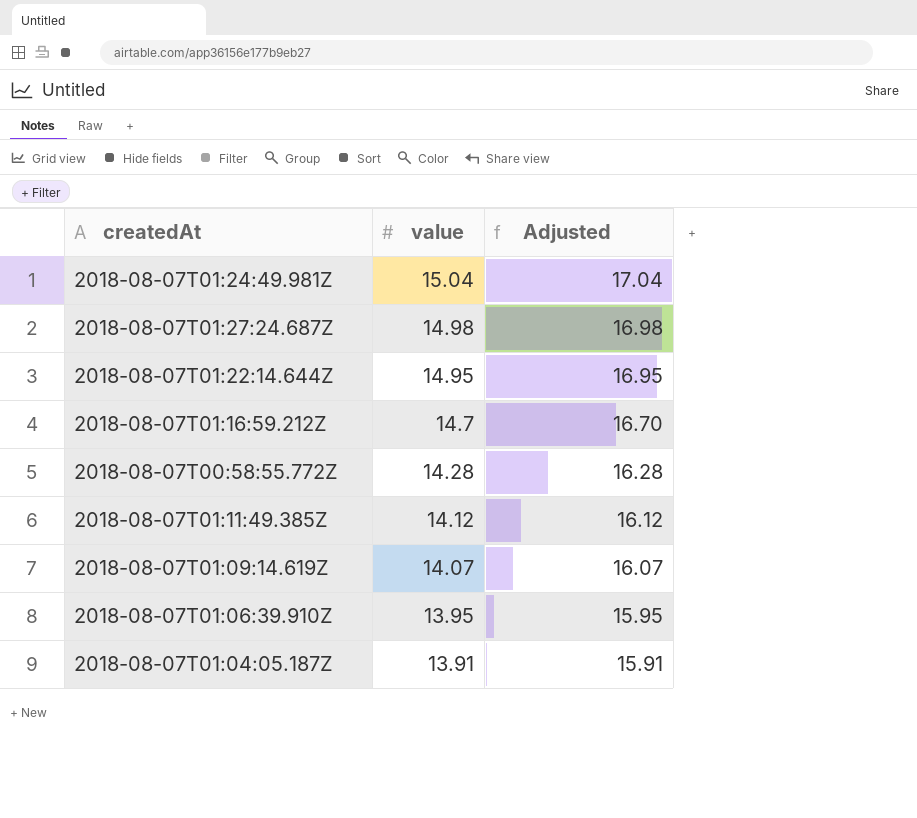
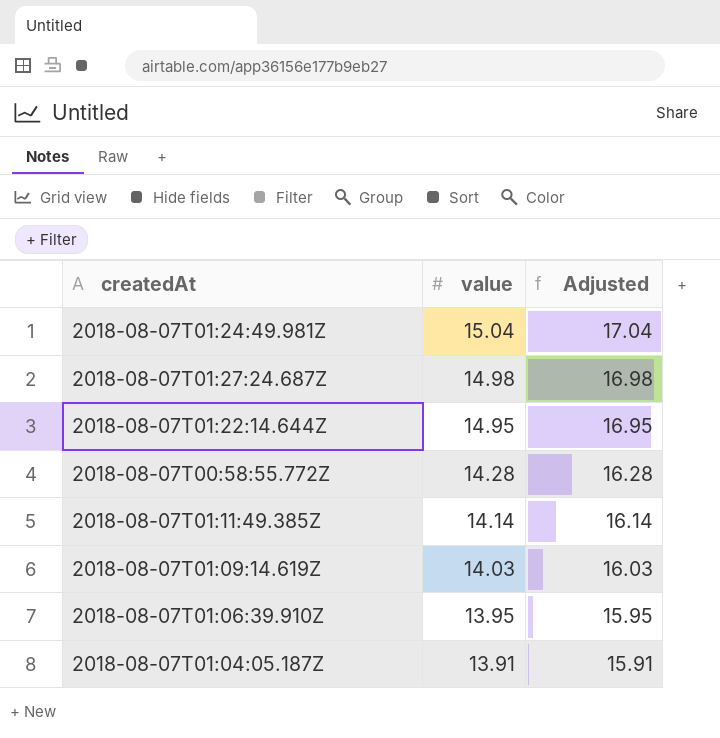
row 2018-08-07T01:16:59.212Z: 14.7 | 16.70 -> none
2018-08-07T01:11:49.385Z | value: 14.12 -> 14.14
2018-08-07T01:11:49.385Z | Adjusted: 16.12 -> 16.14
2018-08-07T01:09:14.619Z | value: 14.07 -> 14.03
2018-08-07T01:09:14.619Z | Adjusted: 16.07 -> 16.03

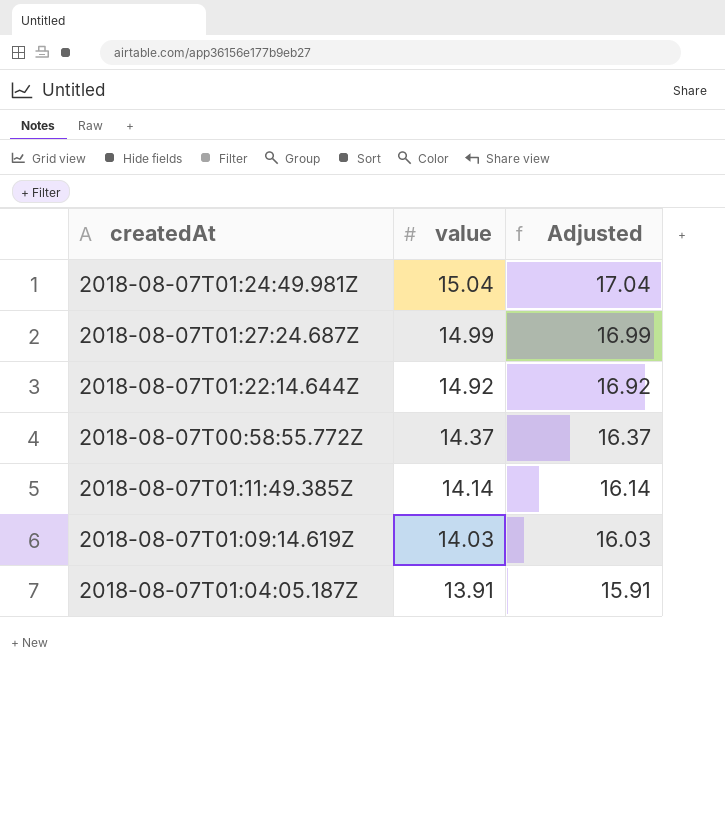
row 2018-08-07T01:06:39.910Z: 13.95 | 15.95 -> none
2018-08-07T01:27:24.687Z | value: 14.98 -> 14.99
2018-08-07T01:27:24.687Z | Adjusted: 16.98 -> 16.99
2018-08-07T01:22:14.644Z | value: 14.95 -> 14.92
2018-08-07T01:22:14.644Z | Adjusted: 16.95 -> 16.92
2018-08-07T00:58:55.772Z | value: 14.28 -> 14.37
2018-08-07T00:58:55.772Z | Adjusted: 16.28 -> 16.37

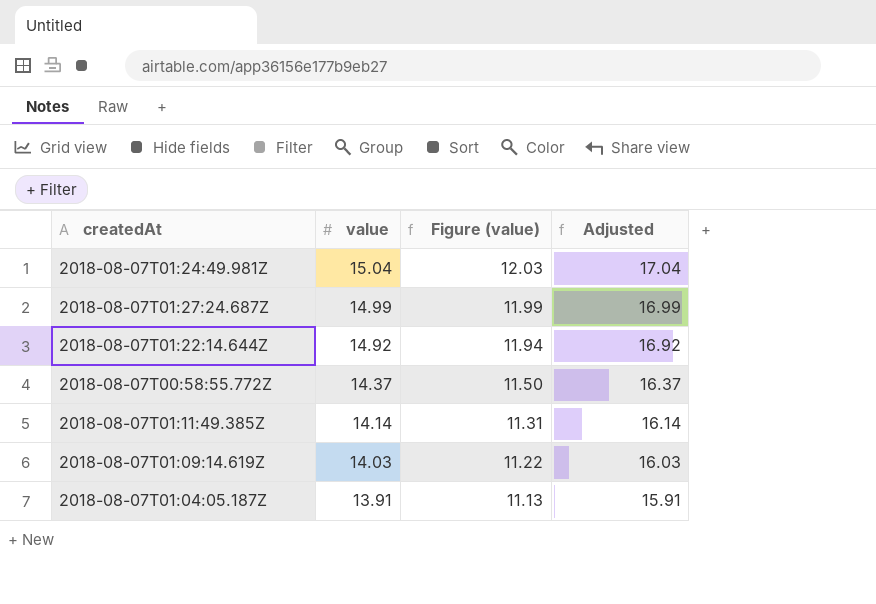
column Figure (value) | formula: none -> [value] * 0.8

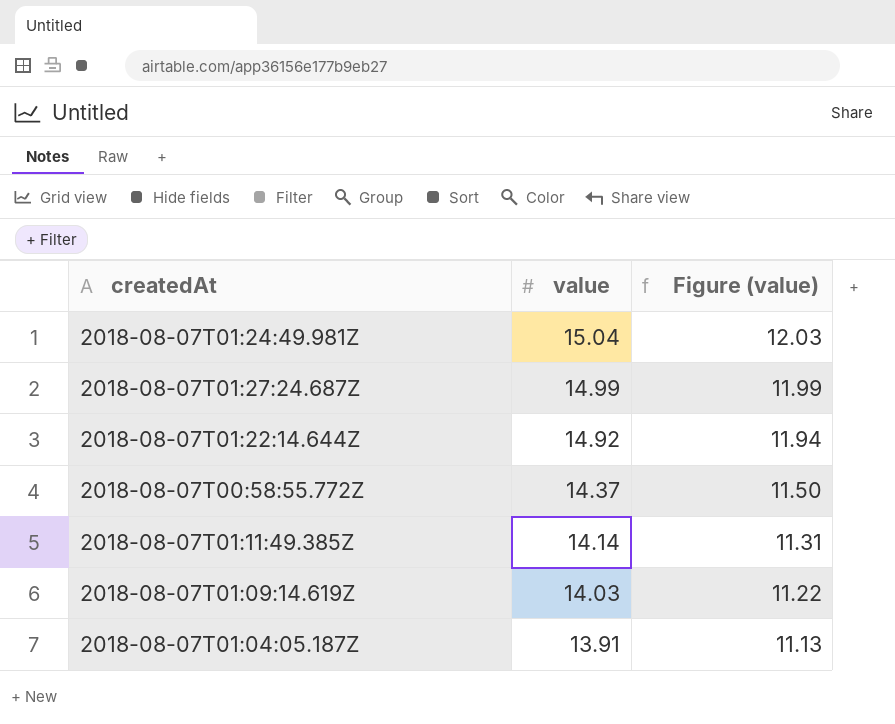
column Adjusted | formula: [value] + 2 -> none

